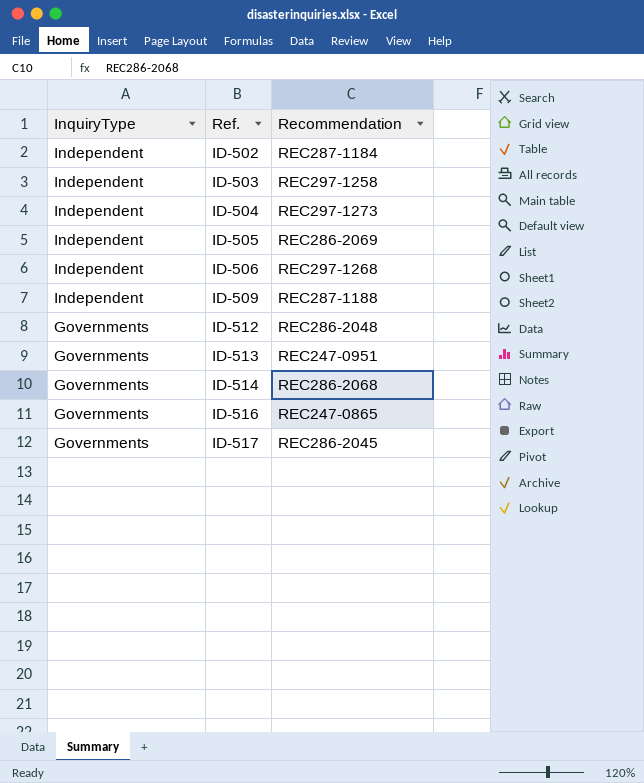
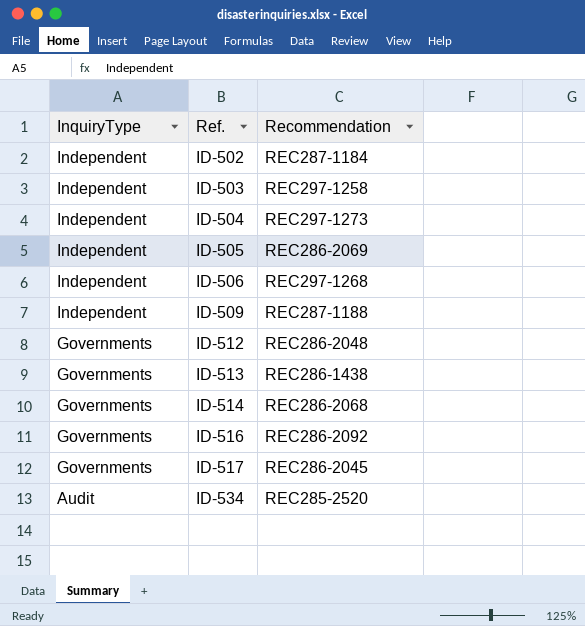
ID-513 | Recommendation: REC247-0951 -> REC286-1438
ID-516 | Recommendation: REC247-0865 -> REC286-2092
row ID-534: none -> Audit | REC285-2520

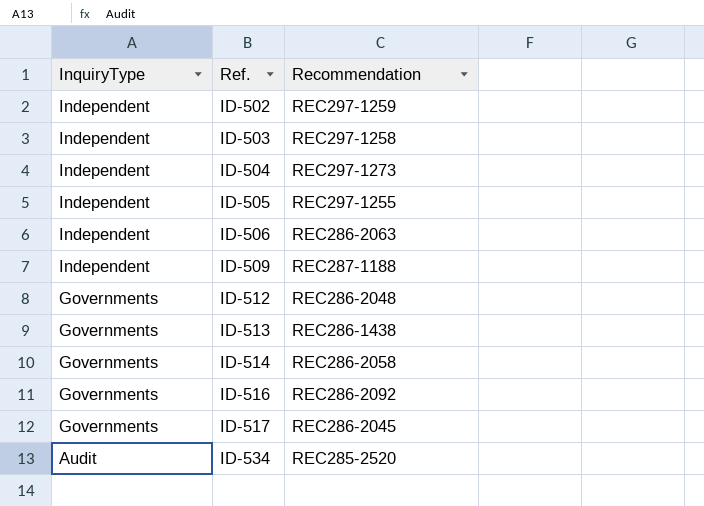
ID-502 | Recommendation: REC287-1184 -> REC297-1259
ID-505 | Recommendation: REC286-2069 -> REC297-1255
ID-506 | Recommendation: REC297-1268 -> REC286-2063
ID-514 | Recommendation: REC286-2068 -> REC286-2058

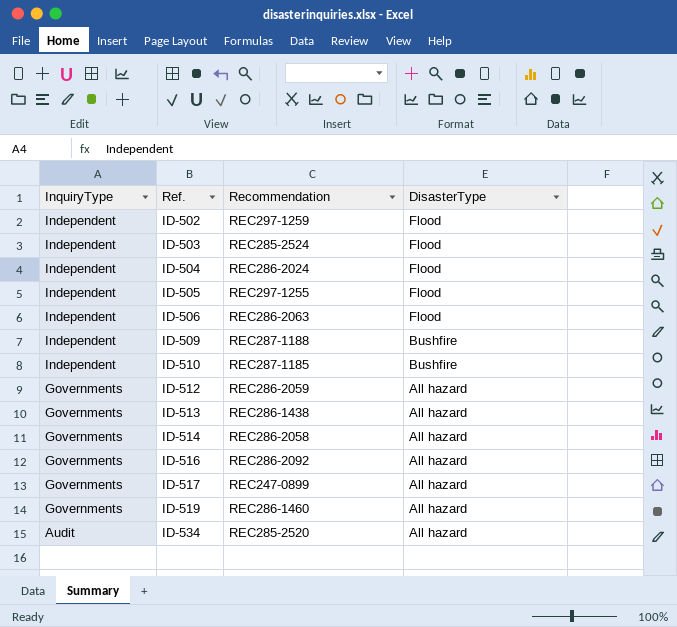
column DisasterType | position: none -> 4
ID-503 | Recommendation: REC297-1258 -> REC285-2524
ID-504 | Recommendation: REC297-1273 -> REC286-2024
row ID-510: none -> Independent | REC287-1185 | Bushfire
ID-512 | Recommendation: REC286-2048 -> REC286-2059
ID-517 | Recommendation: REC286-2045 -> REC247-0899
row ID-519: none -> Governments | REC286-1460 | All hazard

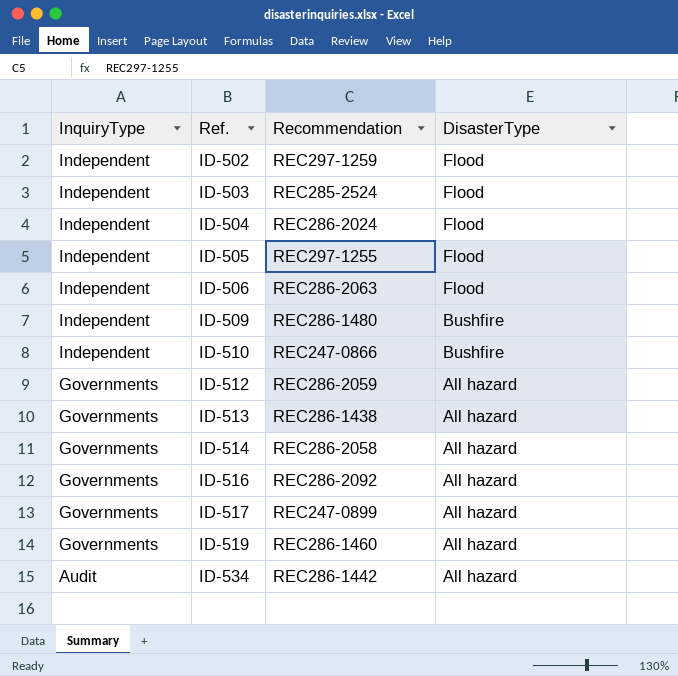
ID-509 | Recommendation: REC287-1188 -> REC286-1480
ID-510 | Recommendation: REC287-1185 -> REC247-0866
ID-534 | Recommendation: REC285-2520 -> REC286-1442

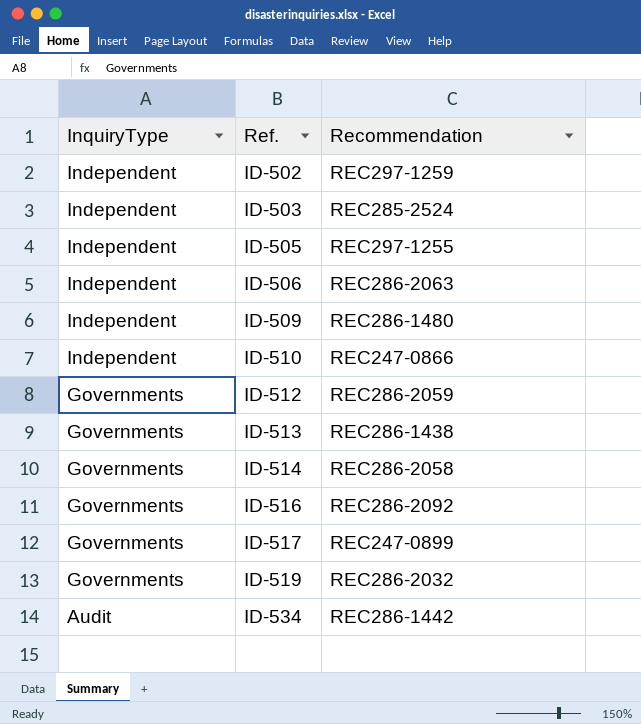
column DisasterType | position: 4 -> none
row ID-504: Independent | REC286-2024 | Flood -> none
ID-519 | Recommendation: REC286-1460 -> REC286-2032

